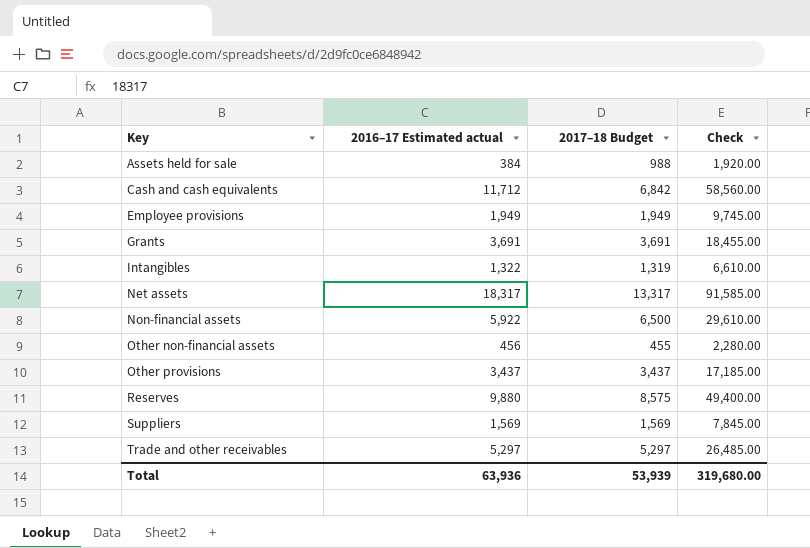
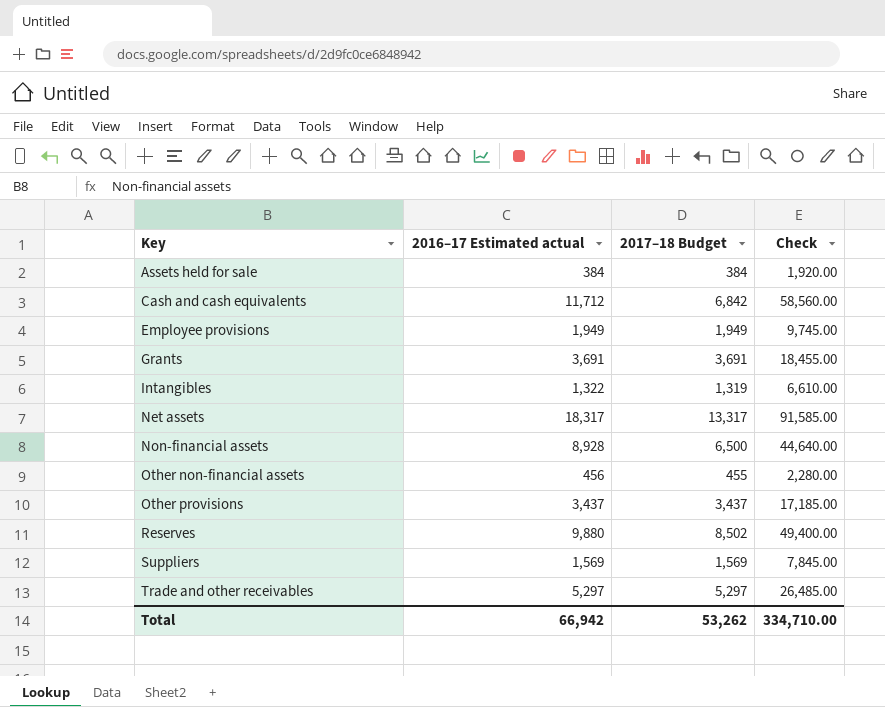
Assets held for sale | 2017–18 Budget: 988 -> 384
Non-financial assets | 2016–17 Estimated actual: 5,922 -> 8,928
Non-financial assets | Check: 29,610.00 -> 44,640.00
Reserves | 2017–18 Budget: 8,575 -> 8,502
Total | 2016–17 Estimated actual: 63,936 -> 66,942
Total | 2017–18 Budget: 53,939 -> 53,262
Total | Check: 319,680.00 -> 334,710.00

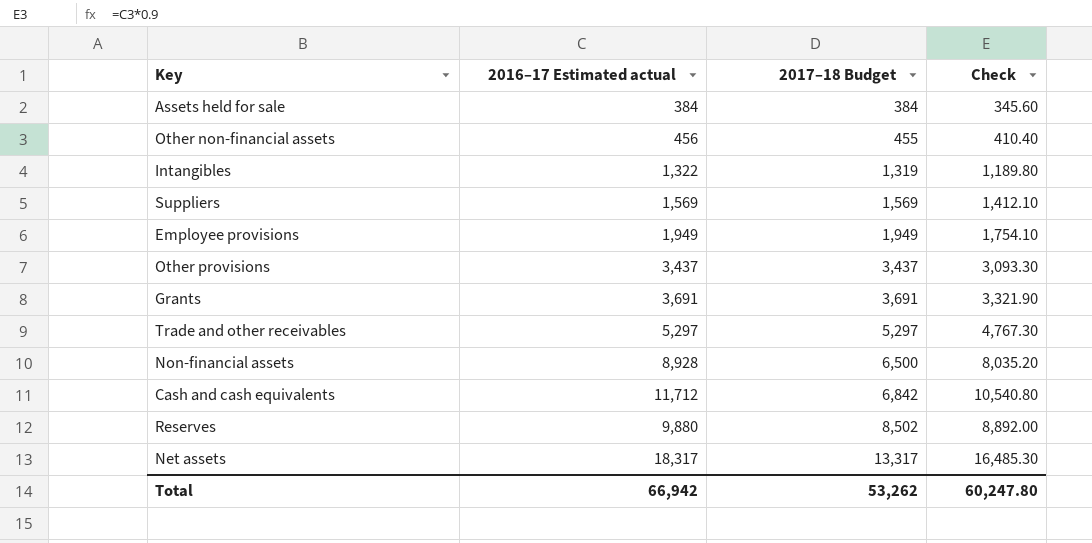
row order: Key ascending -> 2017–18 Budget ascending
column Check | formula: [2016–17 Estimated actual] * 5 -> [2016–17 Estimated actual] * 0.9
Total | Check: 334,710.00 -> 60,247.80

